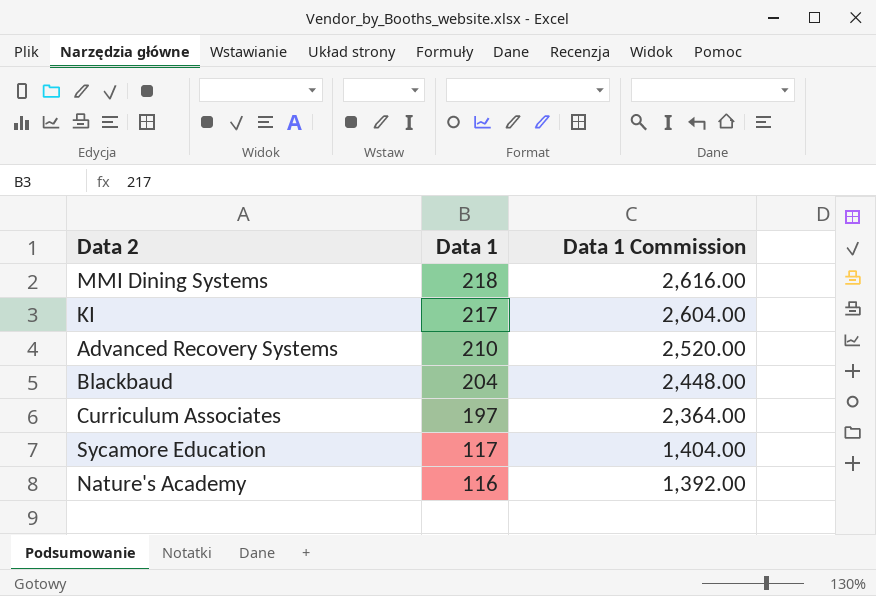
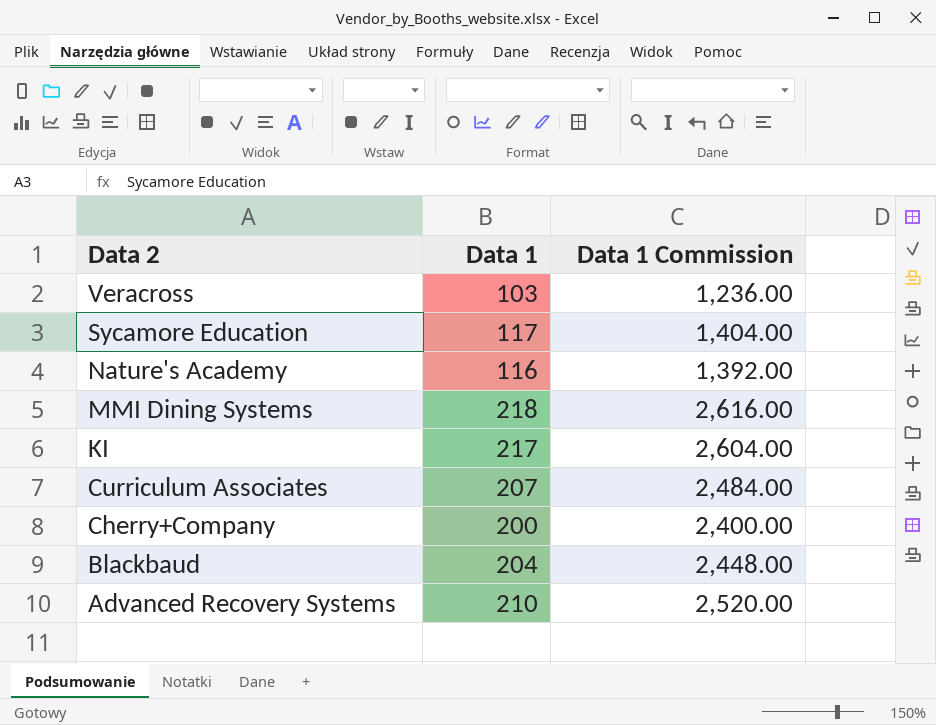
row order: Data 1 descending -> Data 2 descending
row Veracross: none -> 103 | 1,236.00
Curriculum Associates | Data 1: 197 -> 207
Curriculum Associates | Data 1 Commission: 2,364.00 -> 2,484.00
row Cherry+Company: none -> 200 | 2,400.00

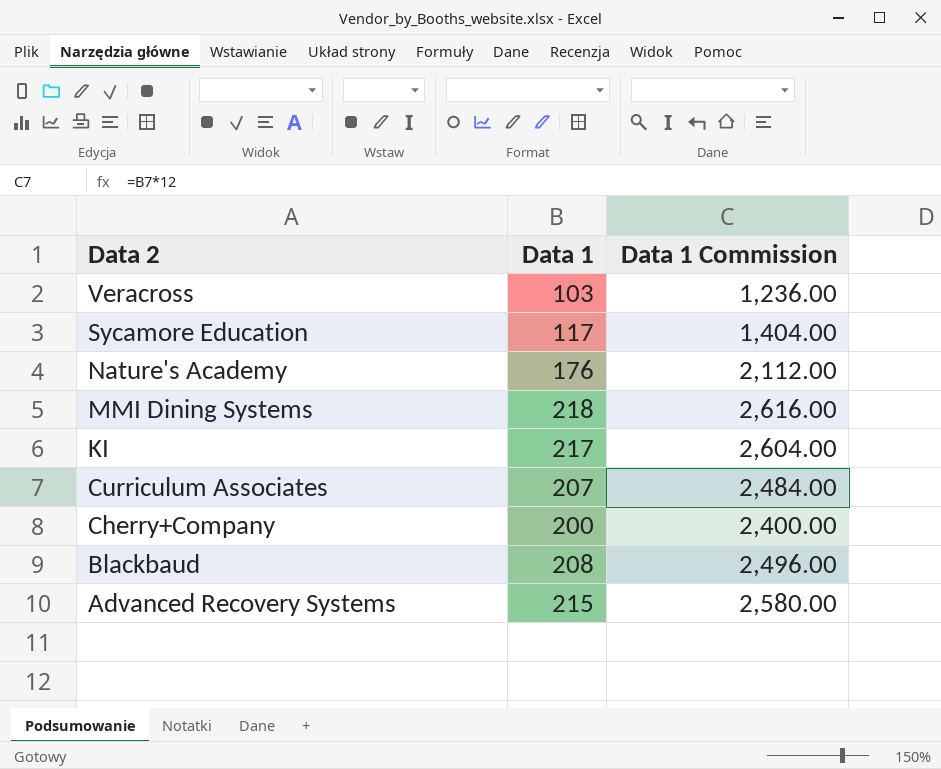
Nature's Academy | Data 1: 116 -> 176
Nature's Academy | Data 1 Commission: 1,392.00 -> 2,112.00
Blackbaud | Data 1: 204 -> 208
Blackbaud | Data 1 Commission: 2,448.00 -> 2,496.00
Advanced Recovery Systems | Data 1: 210 -> 215
Advanced Recovery Systems | Data 1 Commission: 2,520.00 -> 2,580.00

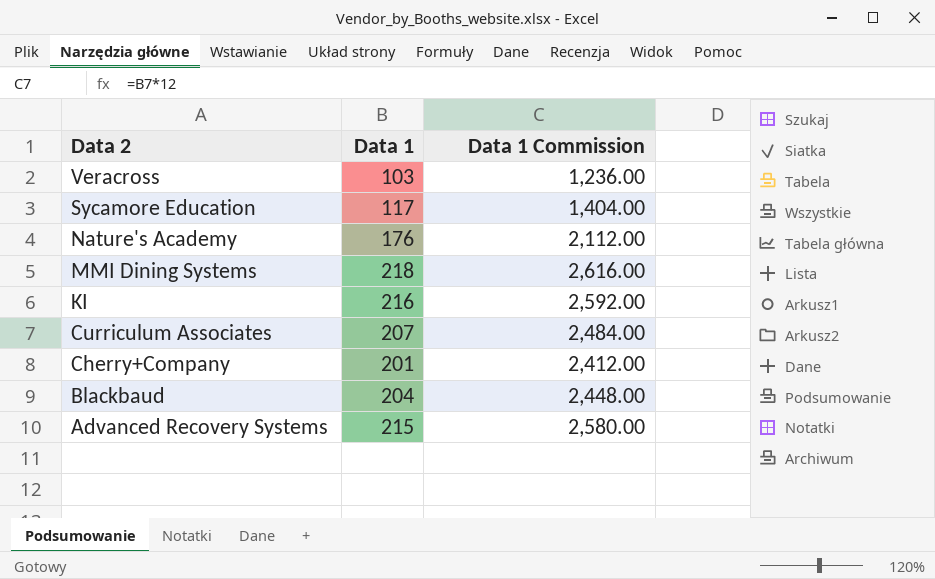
KI | Data 1: 217 -> 216
KI | Data 1 Commission: 2,604.00 -> 2,592.00
Cherry+Company | Data 1: 200 -> 201
Cherry+Company | Data 1 Commission: 2,400.00 -> 2,412.00
Blackbaud | Data 1: 208 -> 204
Blackbaud | Data 1 Commission: 2,496.00 -> 2,448.00

